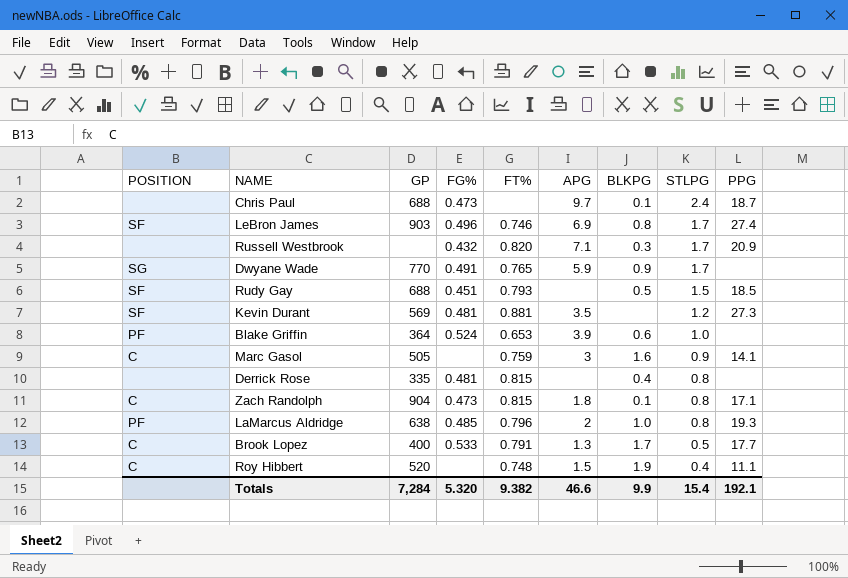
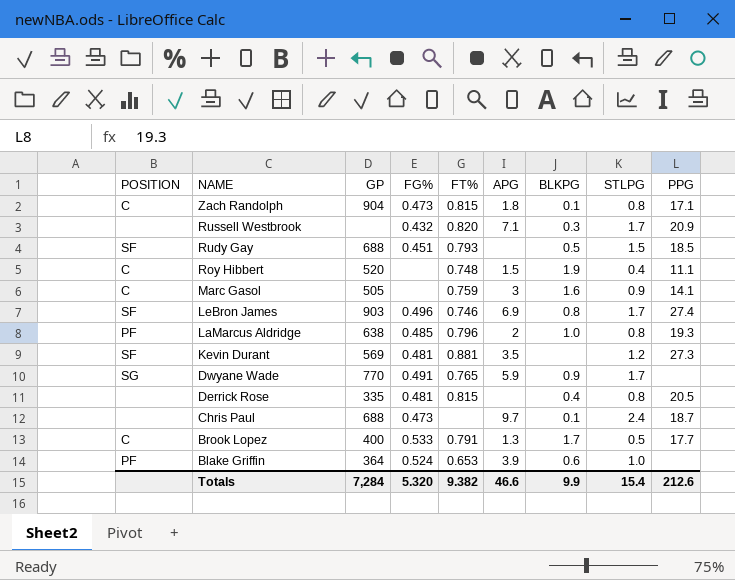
row order: STLPG descending -> NAME descending
Derrick Rose | PPG: none -> 20.5
Totals | PPG: 192.1 -> 212.6

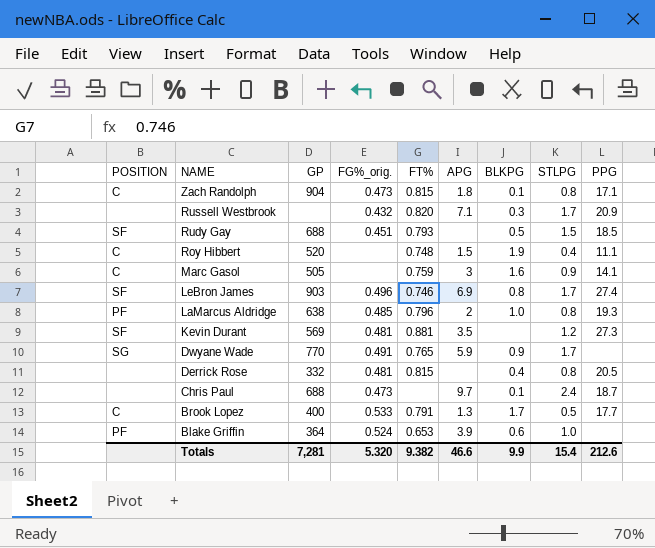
column name: FG% -> FG%_orig.
Derrick Rose | GP: 335 -> 332
Totals | GP: 7,284 -> 7,281

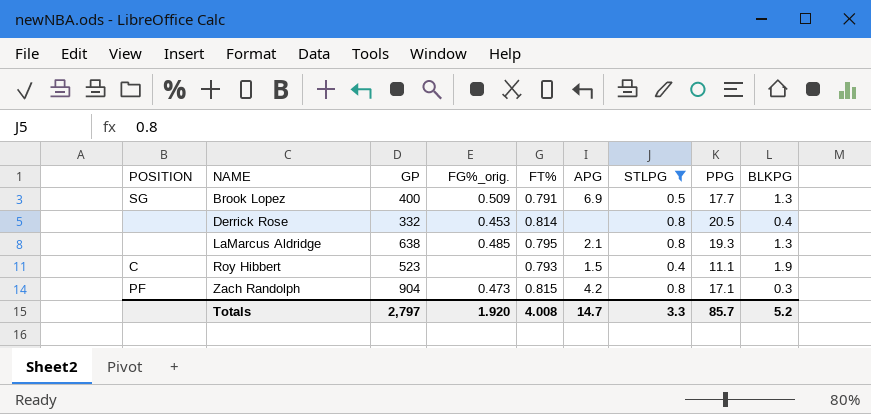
filter: none -> STLPG <= 0.8
row order: NAME descending -> NAME ascending
column BLKPG | position: 7 -> 9
Brook Lopez | POSITION: C -> SG
Brook Lopez | FG%_orig.: 0.533 -> 0.509
Brook Lopez | APG: 1.3 -> 6.9
Brook Lopez | BLKPG: 1.7 -> 1.3
Derrick Rose | FG%_orig.: 0.481 -> 0.453
Derrick Rose | FT%: 0.815 -> 0.814
LaMarcus Aldridge | POSITION: PF -> none
LaMarcus Aldridge | FT%: 0.796 -> 0.795
LaMarcus Aldridge | APG: 2 -> 2.1
LaMarcus Aldridge | BLKPG: 1.0 -> 1.3
Roy Hibbert | GP: 520 -> 523
Roy Hibbert | FT%: 0.748 -> 0.793
Zach Randolph | POSITION: C -> PF
Zach Randolph | APG: 1.8 -> 4.2
Zach Randolph | BLKPG: 0.1 -> 0.3
Totals | GP: 7,281 -> 2,797
Totals | FG%_orig.: 5.320 -> 1.920
Totals | FT%: 9.382 -> 4.008
Totals | APG: 46.6 -> 14.7
Totals | STLPG: 15.4 -> 3.3
Totals | PPG: 212.6 -> 85.7
Totals | BLKPG: 9.9 -> 5.2

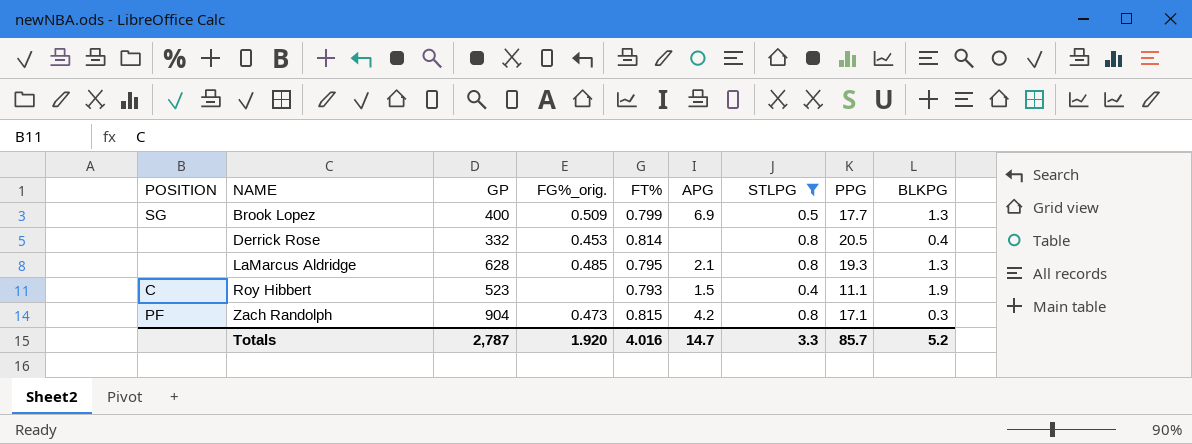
Brook Lopez | FT%: 0.791 -> 0.799
LaMarcus Aldridge | GP: 638 -> 628
Totals | GP: 2,797 -> 2,787
Totals | FT%: 4.008 -> 4.016

